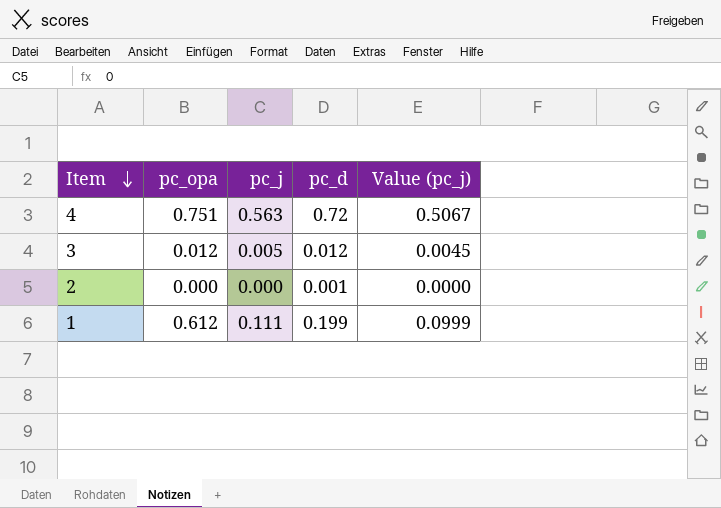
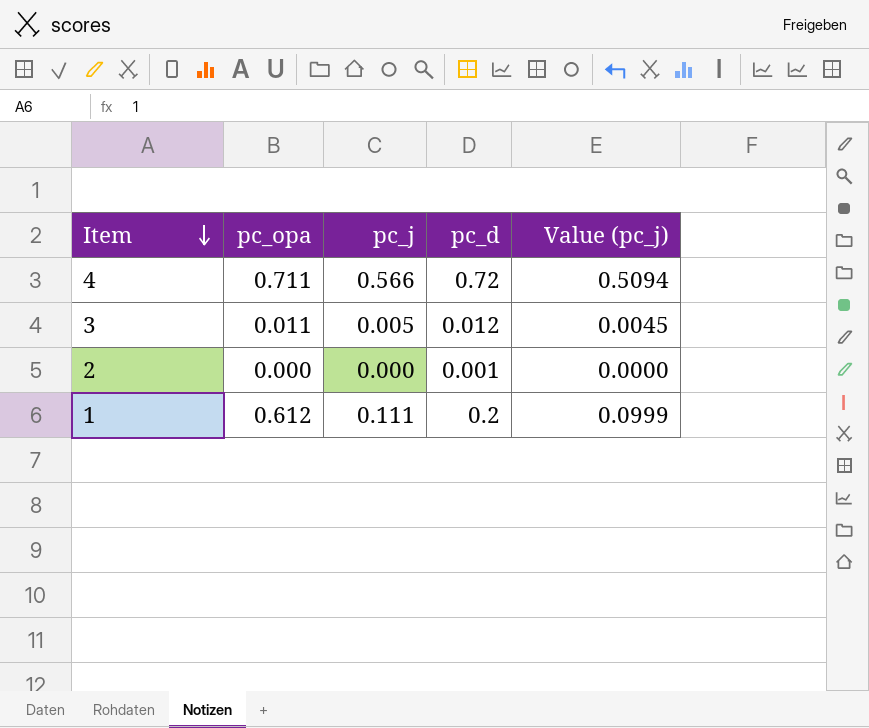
4 | pc_opa: 0.751 -> 0.711
4 | pc_j: 0.563 -> 0.566
4 | Value (pc_j): 0.5067 -> 0.5094
3 | pc_opa: 0.012 -> 0.011
1 | pc_d: 0.199 -> 0.2

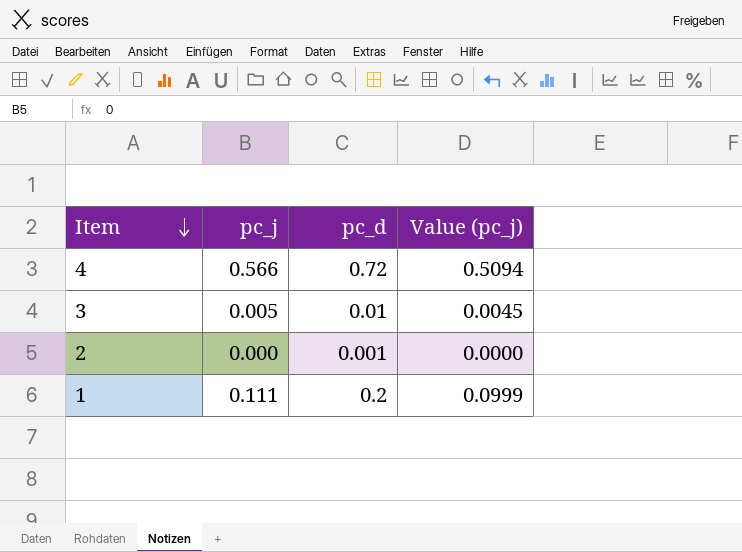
column pc_opa | position: 2 -> none
3 | pc_d: 0.012 -> 0.01

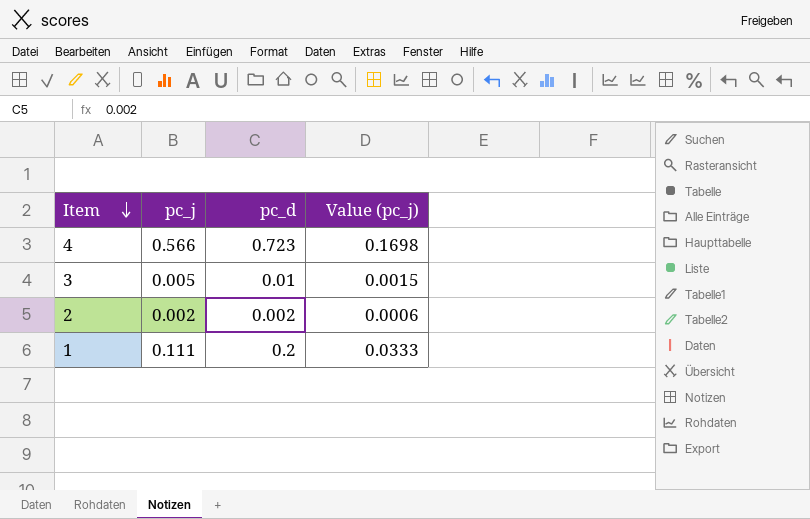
column Value (pc_j) | formula: [pc_j] * 0.9 -> [pc_j] * 0.3
4 | pc_d: 0.72 -> 0.723
2 | pc_j: 0.000 -> 0.002
2 | pc_d: 0.001 -> 0.002

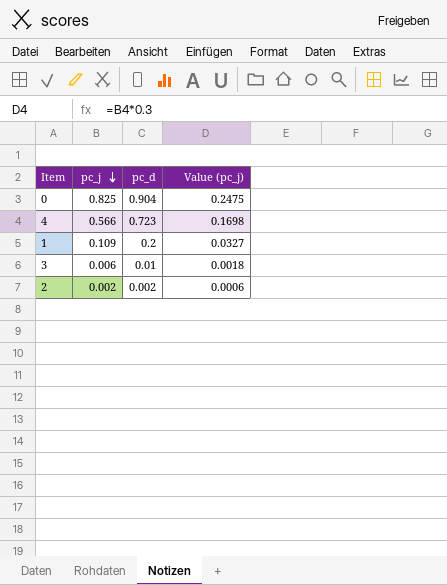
row order: Item descending -> pc_j descending
row 0: none -> 0.825 | 0.904 | 0.2475
1 | pc_j: 0.111 -> 0.109
1 | Value (pc_j): 0.0333 -> 0.0327
3 | pc_j: 0.005 -> 0.006
3 | Value (pc_j): 0.0015 -> 0.0018

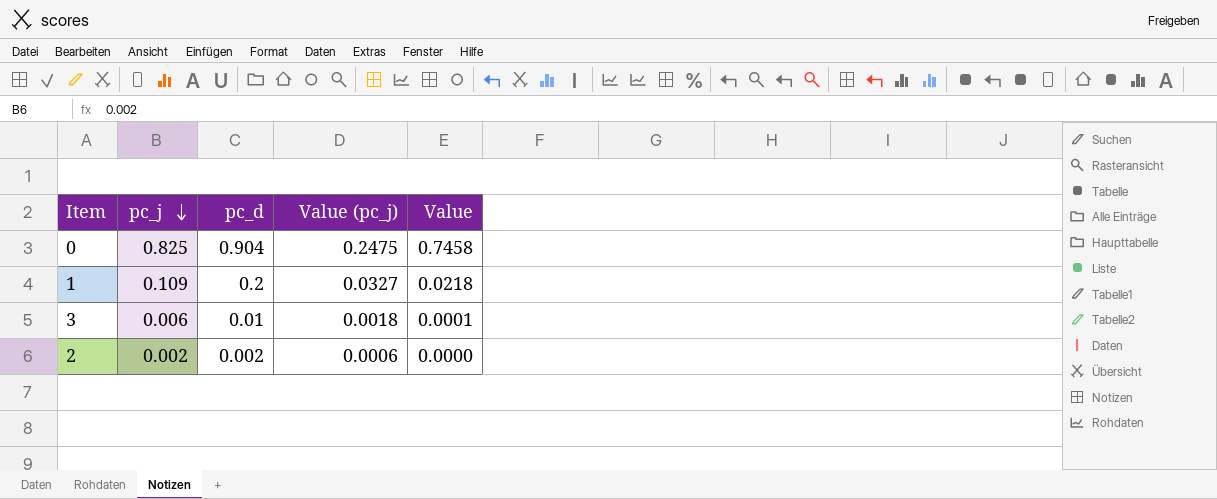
column Value | formula: none -> [pc_j] * [pc_d]
row 4: 0.566 | 0.723 | 0.1698 -> none

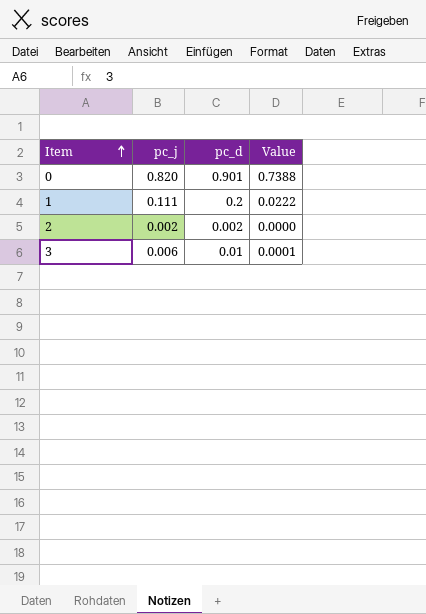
row order: pc_j descending -> Item ascending
column Value (pc_j) | formula: [pc_j] * 0.3 -> none
0 | pc_j: 0.825 -> 0.820
0 | pc_d: 0.904 -> 0.901
0 | Value: 0.7458 -> 0.7388
1 | pc_j: 0.109 -> 0.111
1 | Value: 0.0218 -> 0.0222

